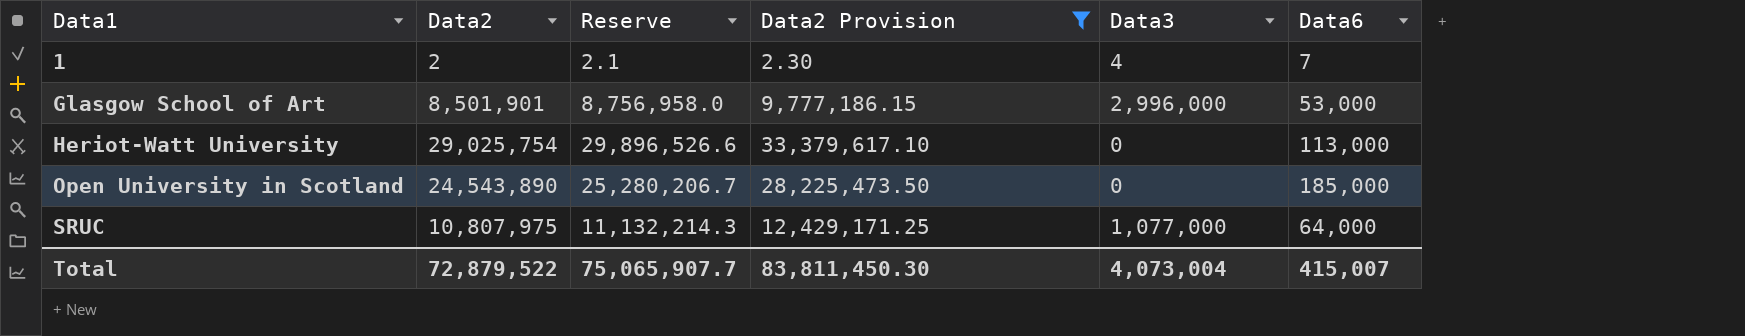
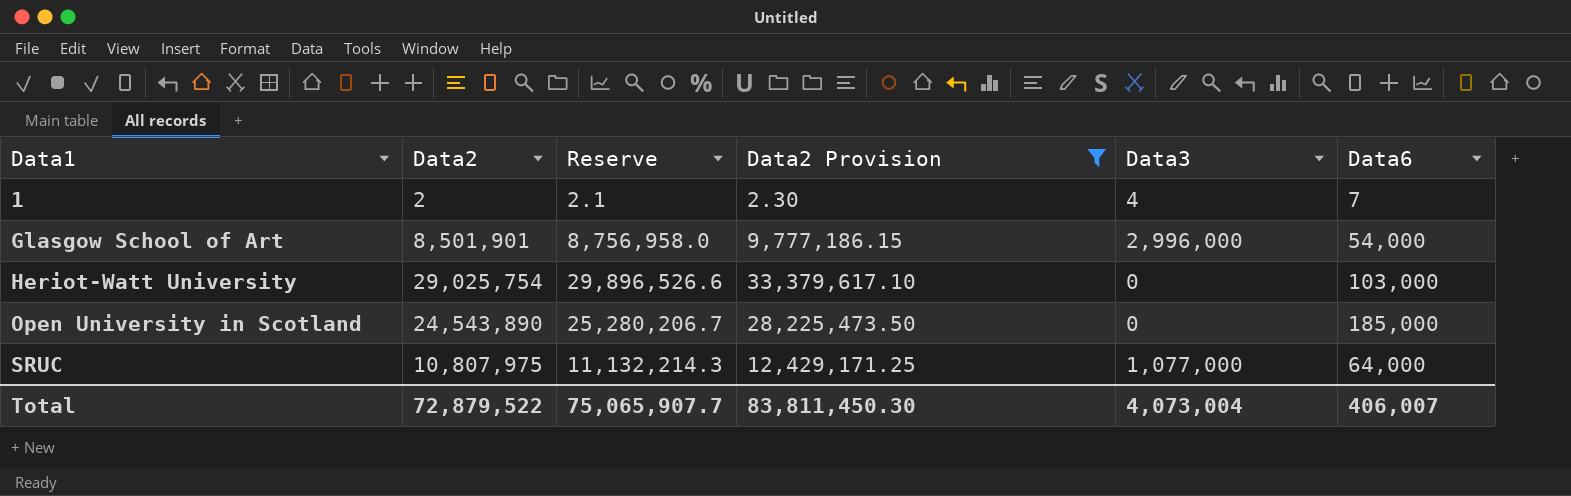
Glasgow School of Art | Data6: 53,000 -> 54,000
Heriot-Watt University | Data6: 113,000 -> 103,000
Total | Data6: 415,007 -> 406,007

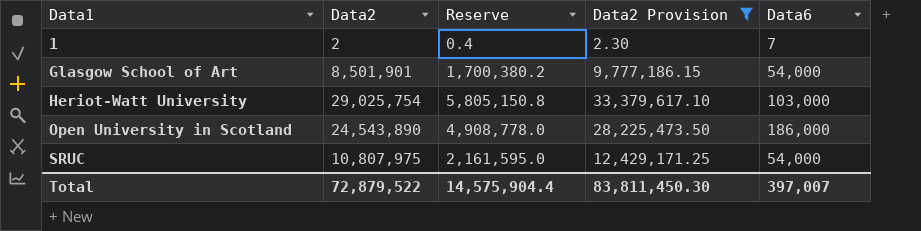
column Data3 | position: 5 -> none
column Reserve | formula: [Data2] * 1.03 -> [Data2] * 0.2
Open University in Scotland | Data6: 185,000 -> 186,000
SRUC | Data6: 64,000 -> 54,000
Total | Reserve: 75,065,907.7 -> 14,575,904.4
Total | Data6: 406,007 -> 397,007

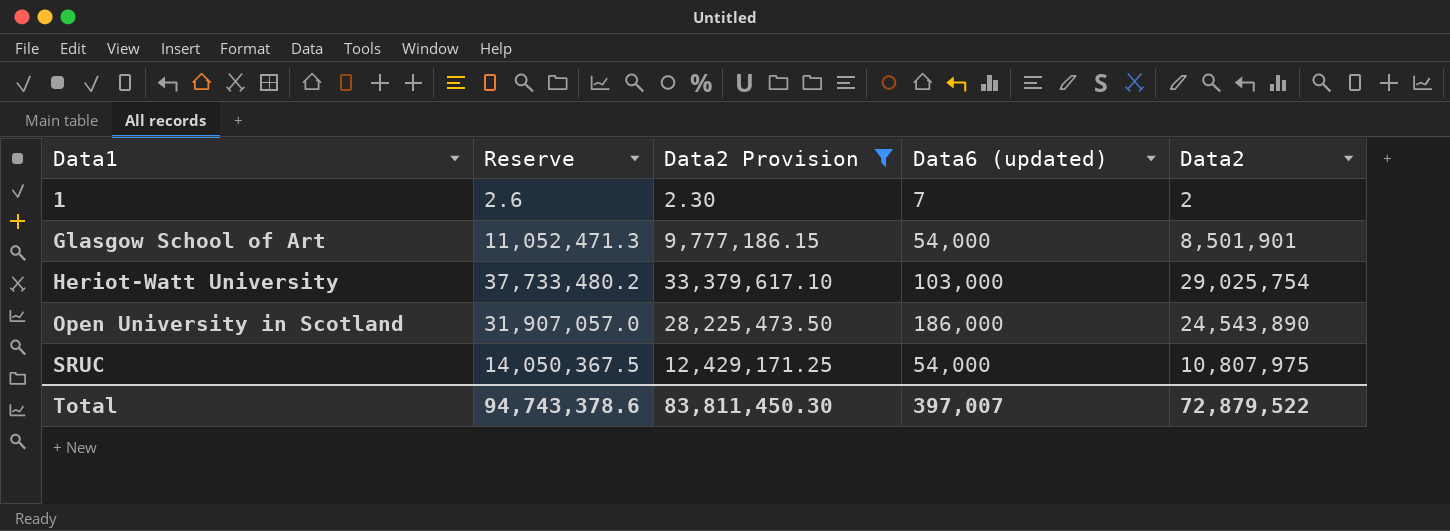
column Reserve | formula: [Data2] * 0.2 -> [Data2] * 1.3
column name: Data6 -> Data6 (updated)
column Data2 | position: 2 -> 5
Total | Reserve: 14,575,904.4 -> 94,743,378.6

